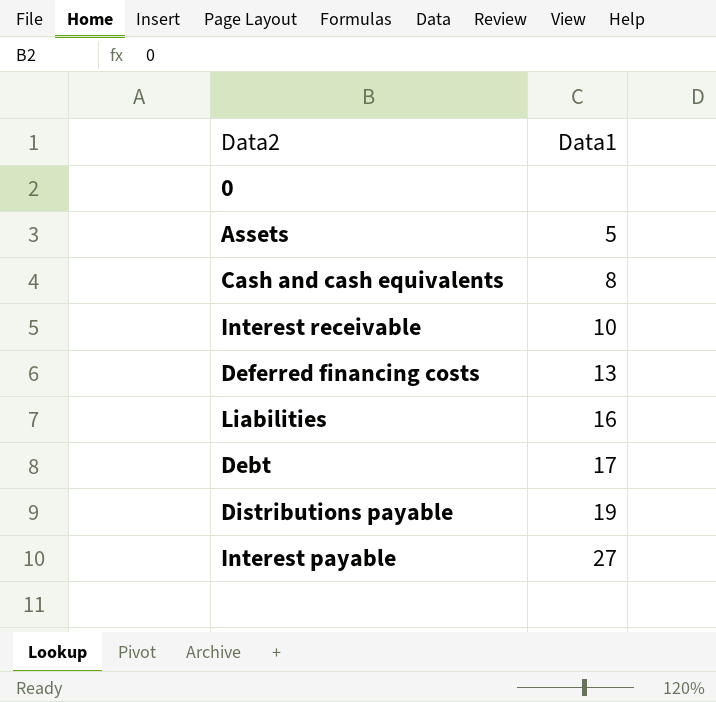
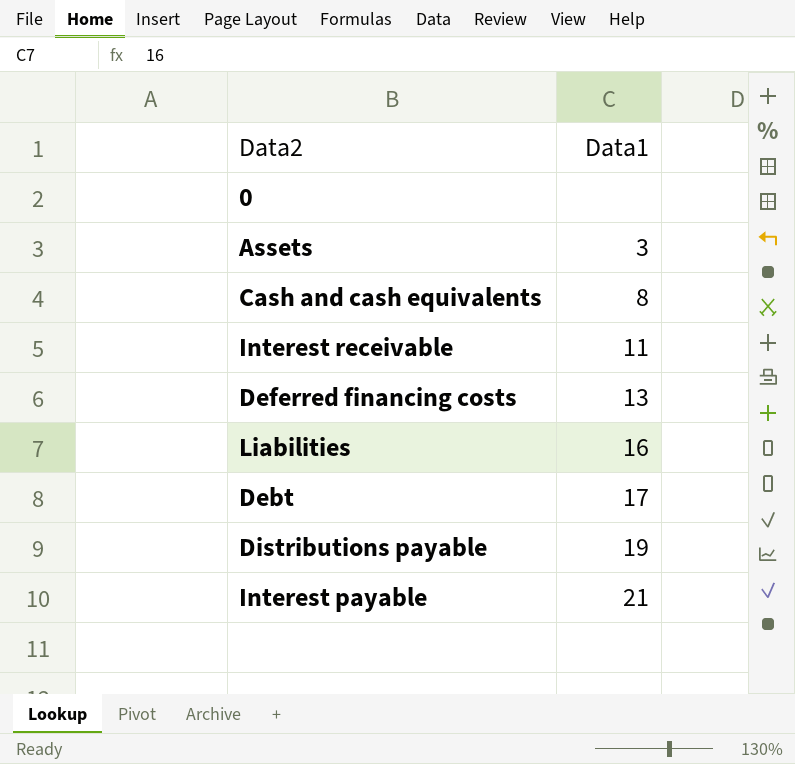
Assets | Data1: 5 -> 3
Interest receivable | Data1: 10 -> 11
Interest payable | Data1: 27 -> 21

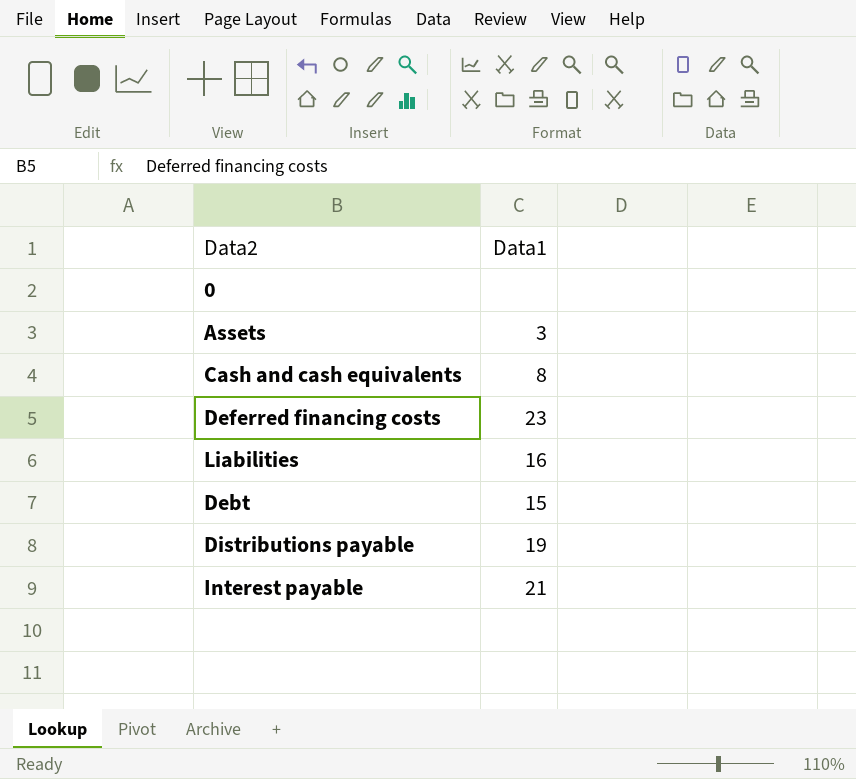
row Interest receivable: 11 -> none
Deferred financing costs | Data1: 13 -> 23
Debt | Data1: 17 -> 15

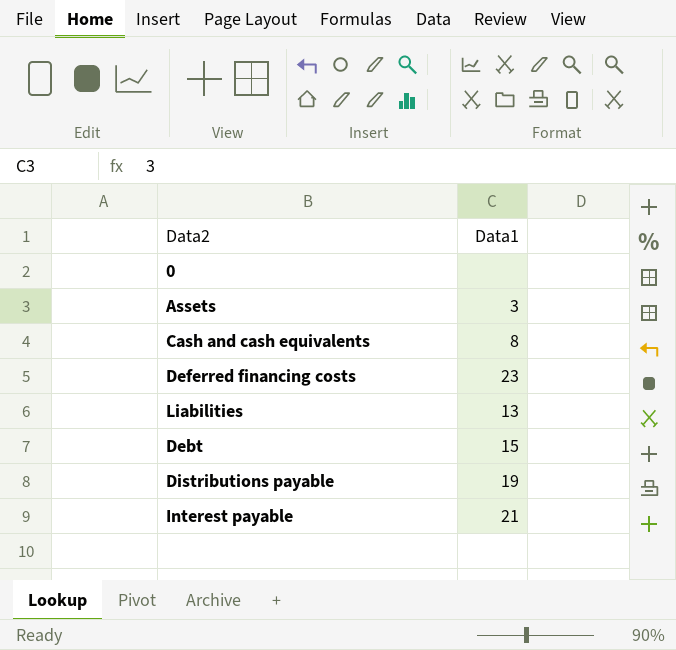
Liabilities | Data1: 16 -> 13

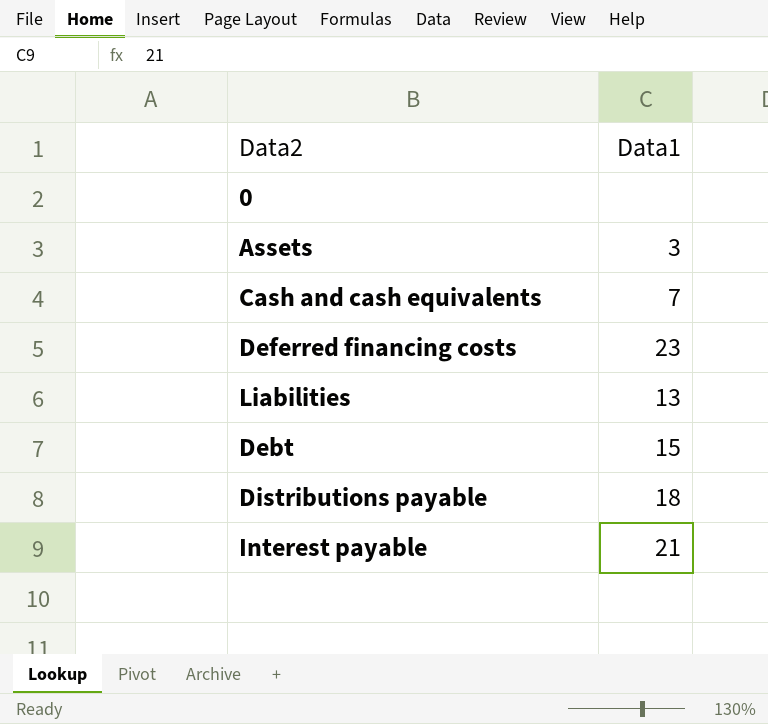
Cash and cash equivalents | Data1: 8 -> 7
Distributions payable | Data1: 19 -> 18

